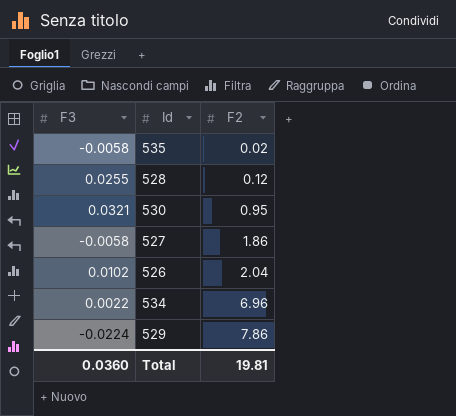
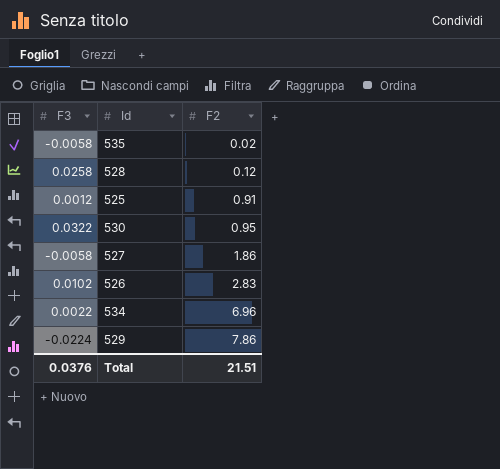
528 | F3: 0.0255 -> 0.0258
row 525: none -> 0.0012 | 0.91
530 | F3: 0.0321 -> 0.0322
526 | F2: 2.04 -> 2.83
Total | F3: 0.0360 -> 0.0376
Total | F2: 19.81 -> 21.51

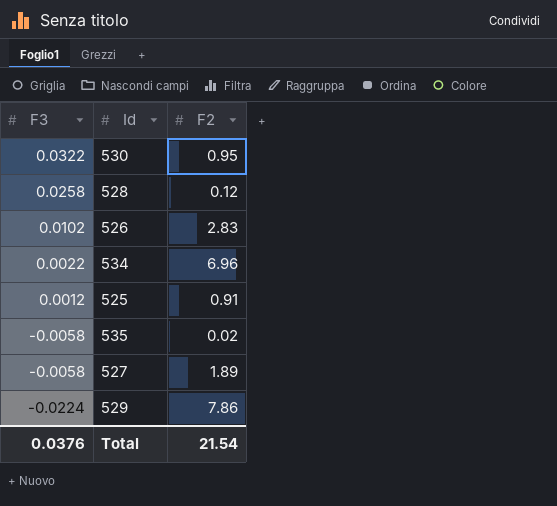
row order: F2 ascending -> F3 descending
527 | F2: 1.86 -> 1.89
Total | F2: 21.51 -> 21.54

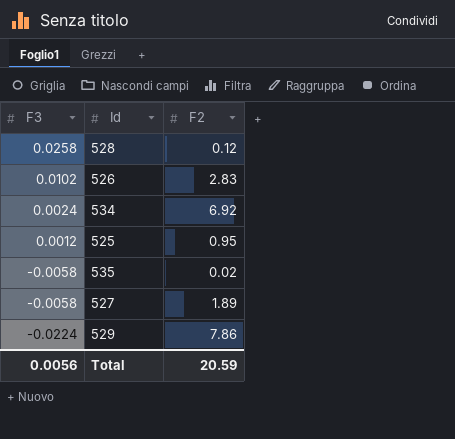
row 530: 0.0322 | 0.95 -> none
534 | F3: 0.0022 -> 0.0024
534 | F2: 6.96 -> 6.92
525 | F2: 0.91 -> 0.95
Total | F3: 0.0376 -> 0.0056
Total | F2: 21.54 -> 20.59

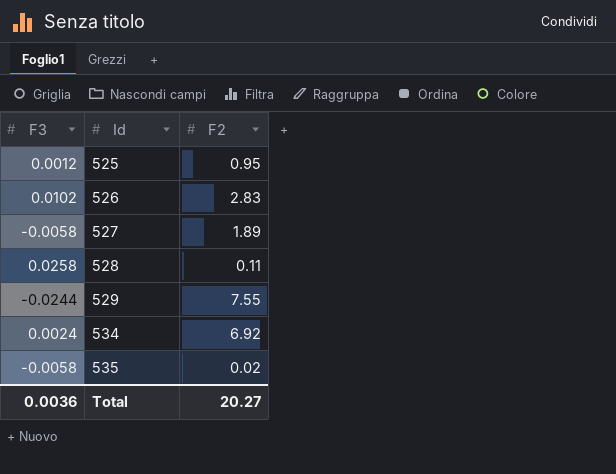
row order: F3 descending -> Id ascending
528 | F2: 0.12 -> 0.11
529 | F3: -0.0224 -> -0.0244
529 | F2: 7.86 -> 7.55
Total | F3: 0.0056 -> 0.0036
Total | F2: 20.59 -> 20.27

